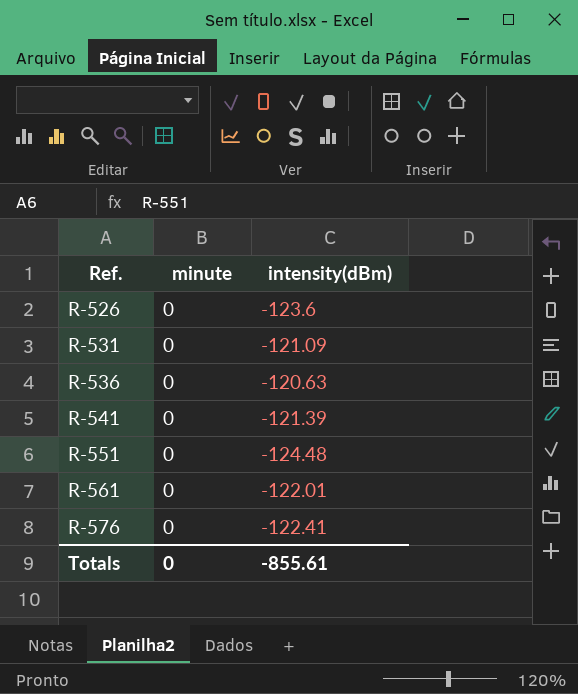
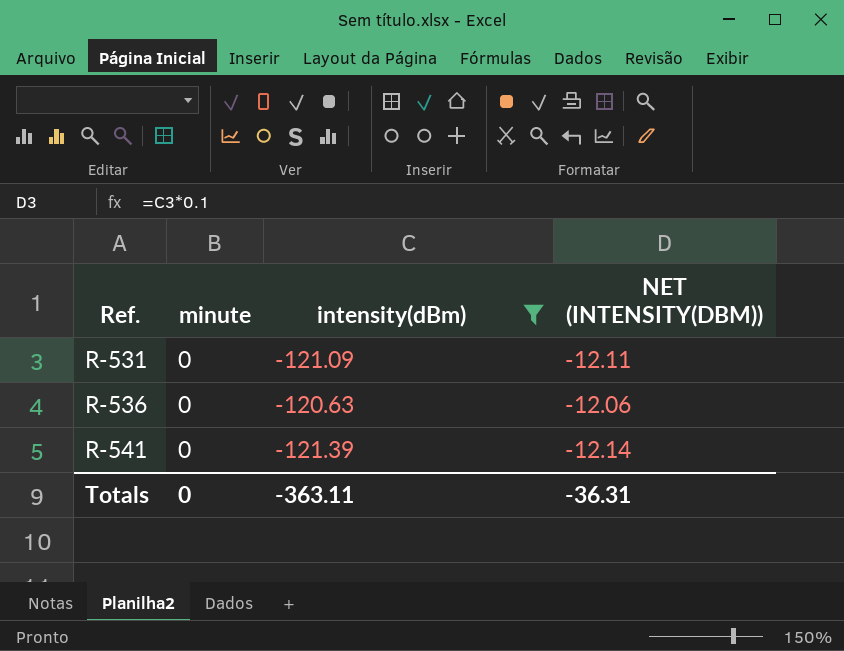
filter: none -> intensity(dBm) >= -121.39
column NET (INTENSITY(DBM)) | formula: none -> [intensity(dBm)] * 0.1
Totals | intensity(dBm): -855.61 -> -363.11

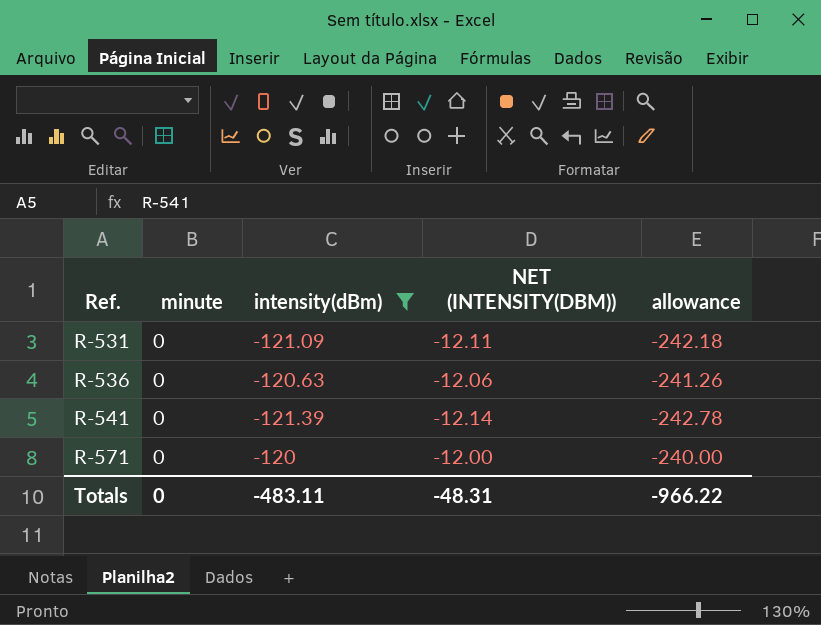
column allowance | formula: none -> [intensity(dBm)] * 2
row R-571: none -> 0 | -120 | -12.00 | -240.00
Totals | intensity(dBm): -363.11 -> -483.11
Totals | NET (INTENSITY(DBM)): -36.31 -> -48.31

